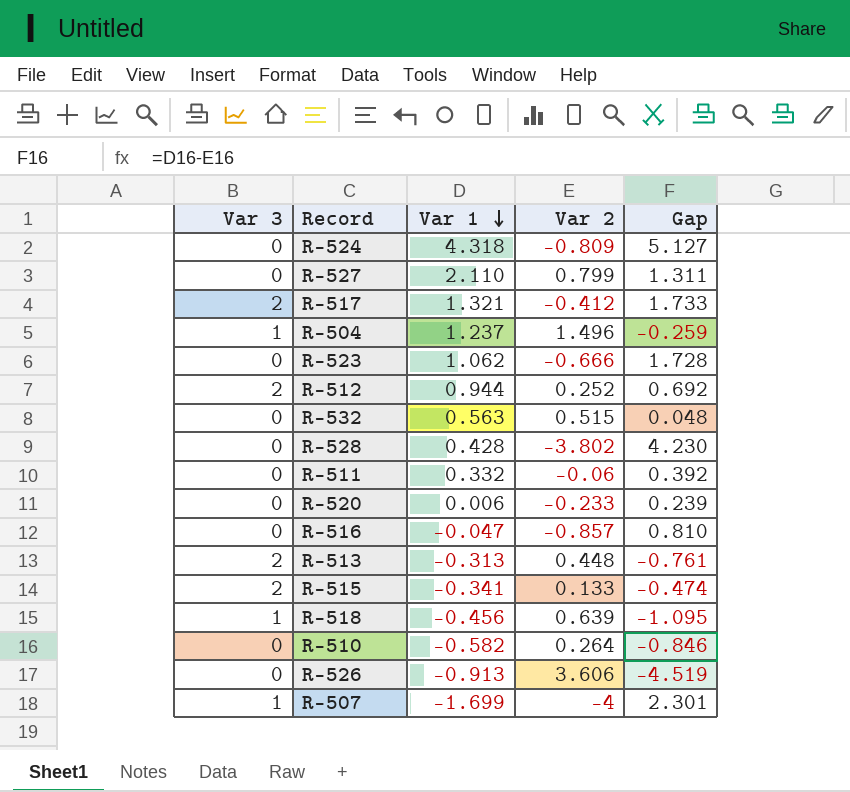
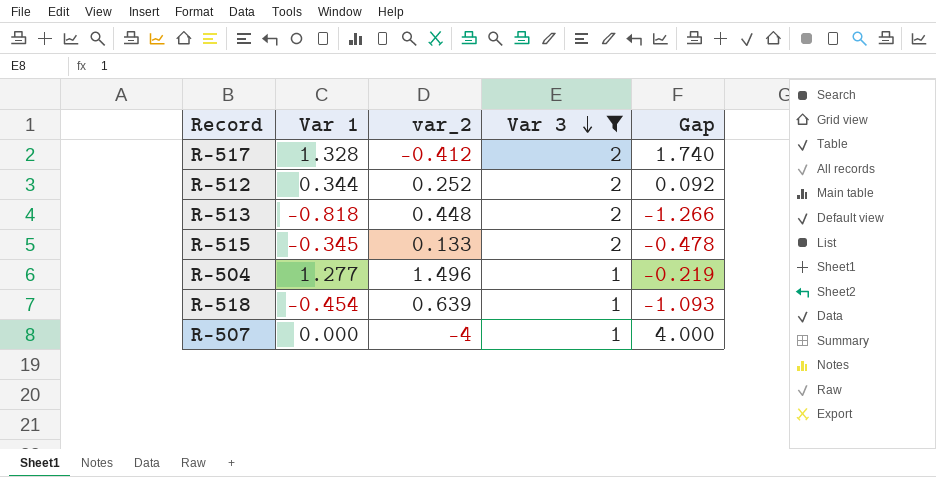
filter: none -> Var 3 != 0
row order: Var 1 descending -> Var 3 descending
column name: Var 2 -> var_2
column Var 3 | position: 1 -> 4
R-517 | Var 1: 1.321 -> 1.328
R-517 | Gap: 1.733 -> 1.740
R-512 | Var 1: 0.944 -> 0.344
R-512 | Gap: 0.692 -> 0.092
R-513 | Var 1: -0.313 -> -0.818
R-513 | Gap: -0.761 -> -1.266
R-515 | Var 1: -0.341 -> -0.345
R-515 | Gap: -0.474 -> -0.478
R-504 | Var 1: 1.237 -> 1.277
R-504 | Gap: -0.259 -> -0.219
R-518 | Var 1: -0.456 -> -0.454
R-518 | Gap: -1.095 -> -1.093
R-507 | Var 1: -1.699 -> 0.000
R-507 | Gap: 2.301 -> 4.000

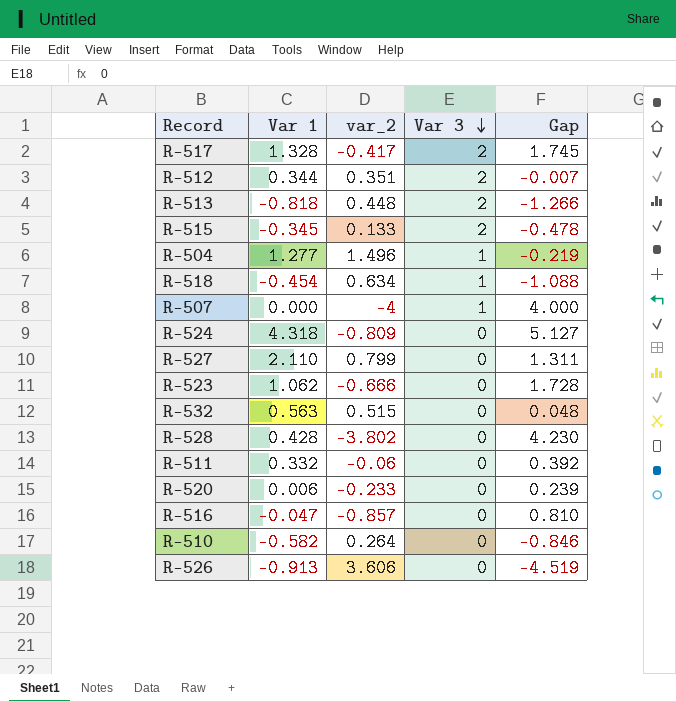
filter: Var 3 != 0 -> none
R-517 | var_2: -0.412 -> -0.417
R-517 | Gap: 1.740 -> 1.745
R-512 | var_2: 0.252 -> 0.351
R-512 | Gap: 0.092 -> -0.007
R-518 | var_2: 0.639 -> 0.634
R-518 | Gap: -1.093 -> -1.088

